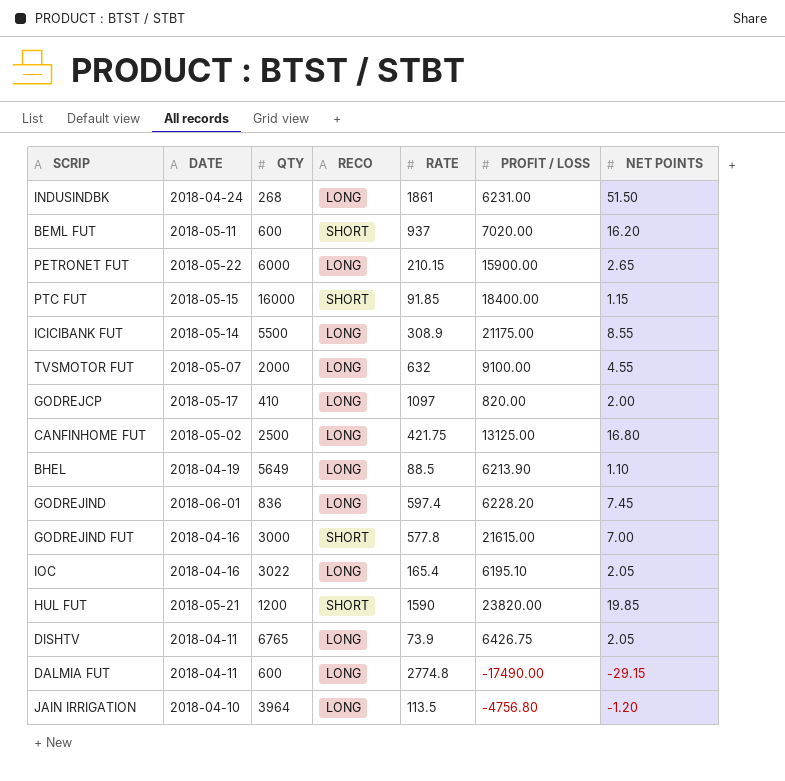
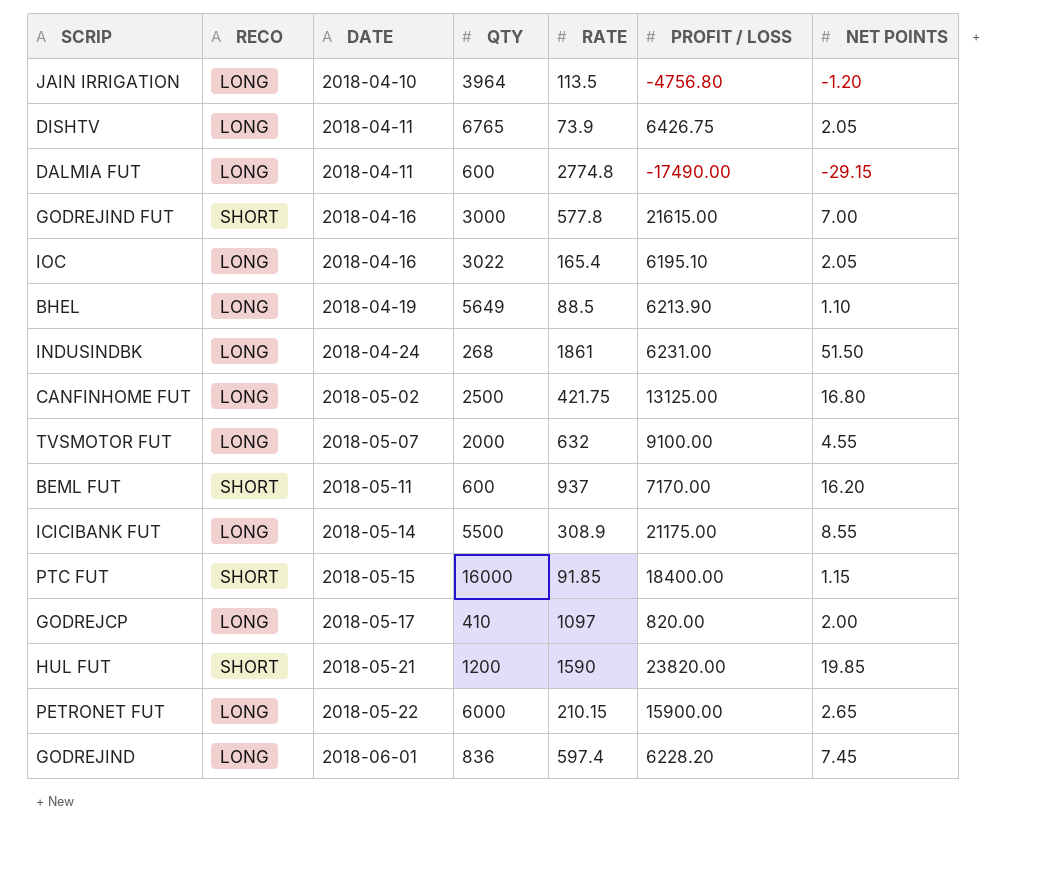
row order: none -> DATE ascending
column RECO | position: 4 -> 2
BEML FUT | PROFIT / LOSS: 7020.00 -> 7170.00

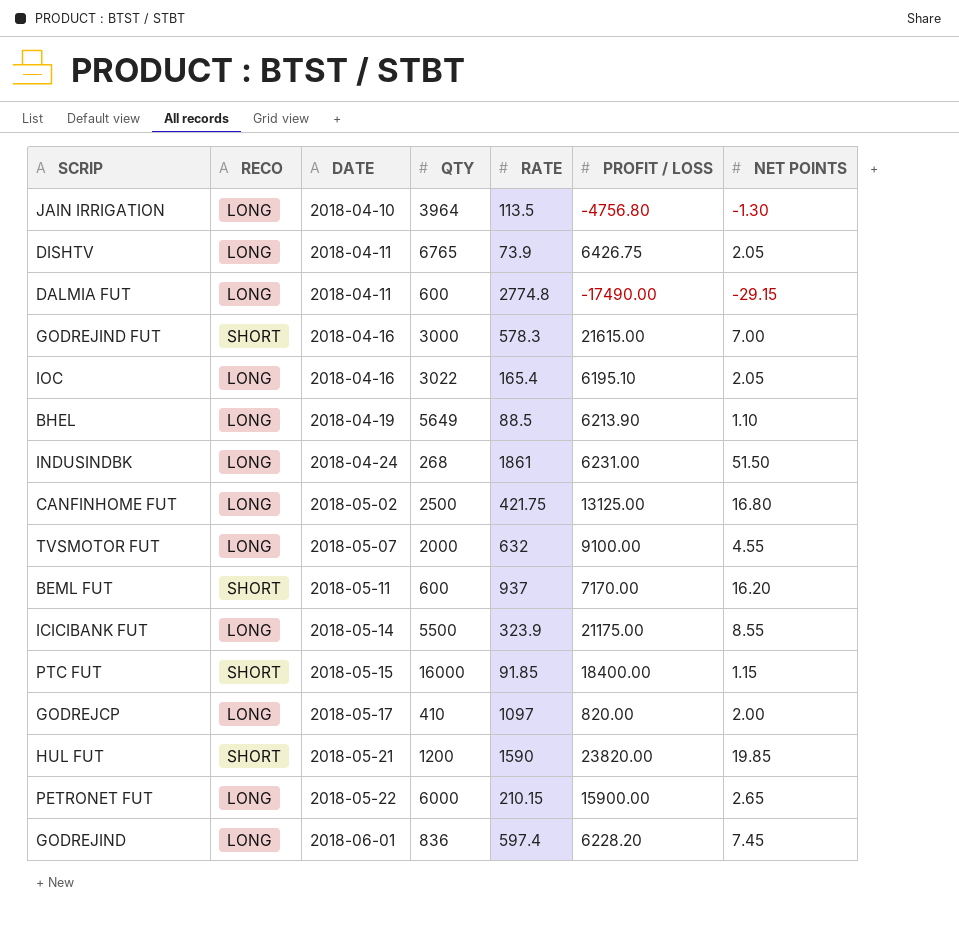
JAIN IRRIGATION | NET POINTS: -1.20 -> -1.30
GODREJIND FUT | RATE: 577.8 -> 578.3
ICICIBANK FUT | RATE: 308.9 -> 323.9

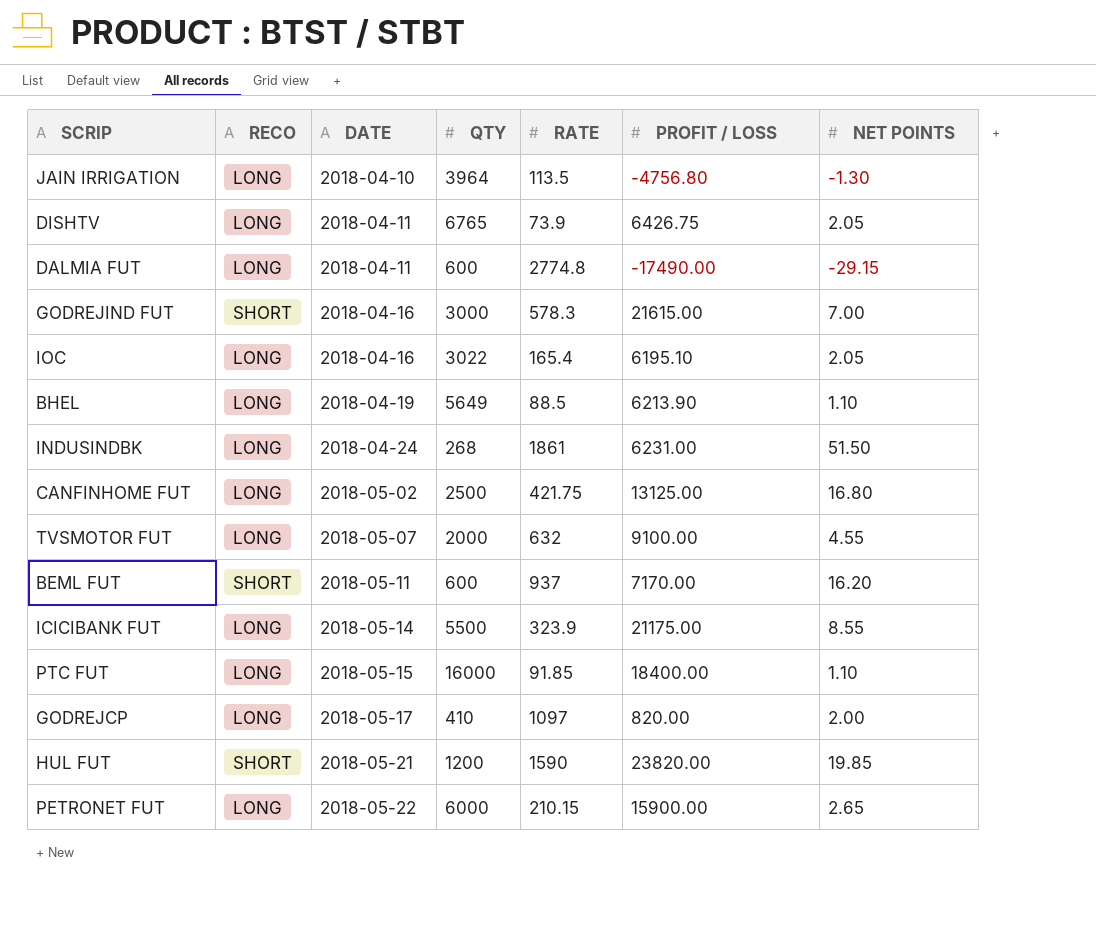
row GODREJIND: LONG | 2018-06-01 | 836 | 597.4 | 6228.20 | 7.45 -> none
PTC FUT | RECO: SHORT -> LONG
PTC FUT | NET POINTS: 1.15 -> 1.10

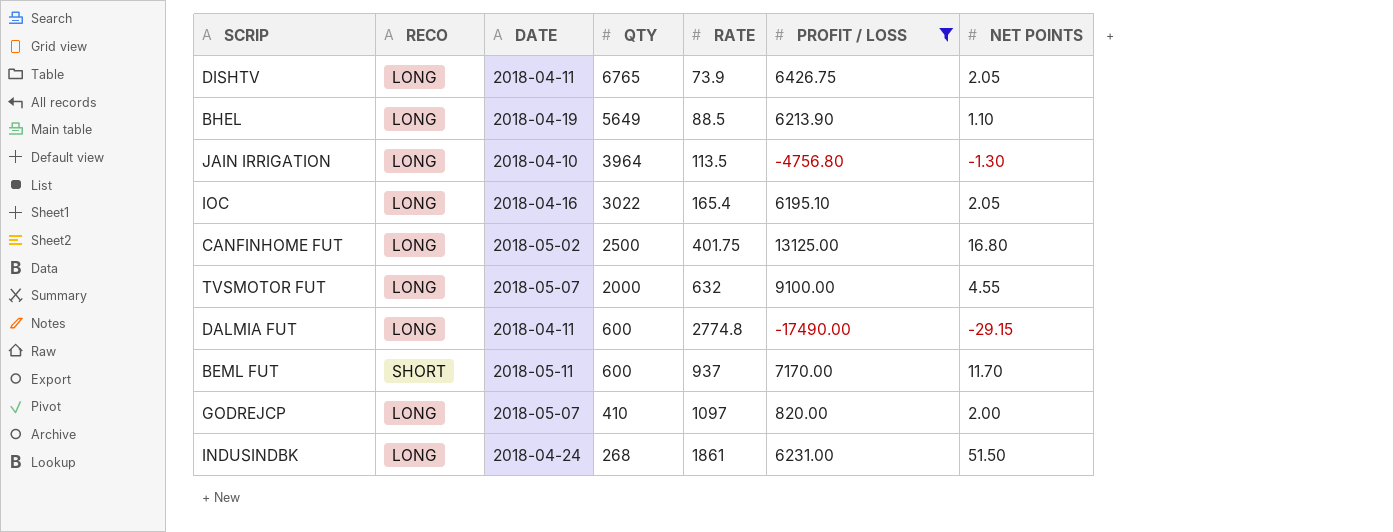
filter: none -> PROFIT / LOSS <= 13125.00
row order: DATE ascending -> QTY descending
CANFINHOME FUT | RATE: 421.75 -> 401.75
BEML FUT | NET POINTS: 16.20 -> 11.70
GODREJCP | DATE: 2018-05-17 -> 2018-05-07

